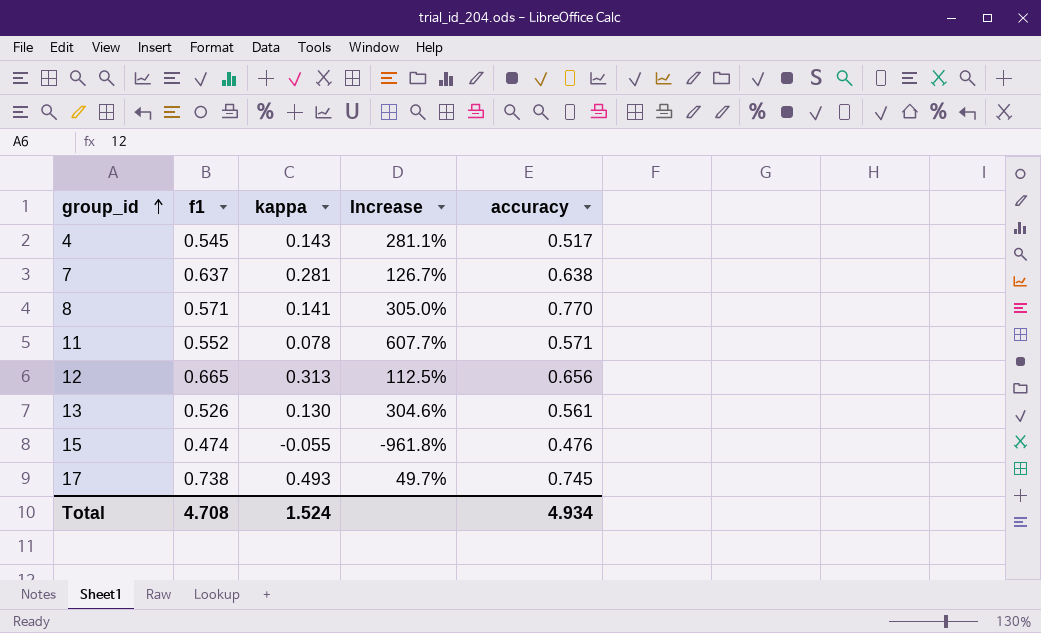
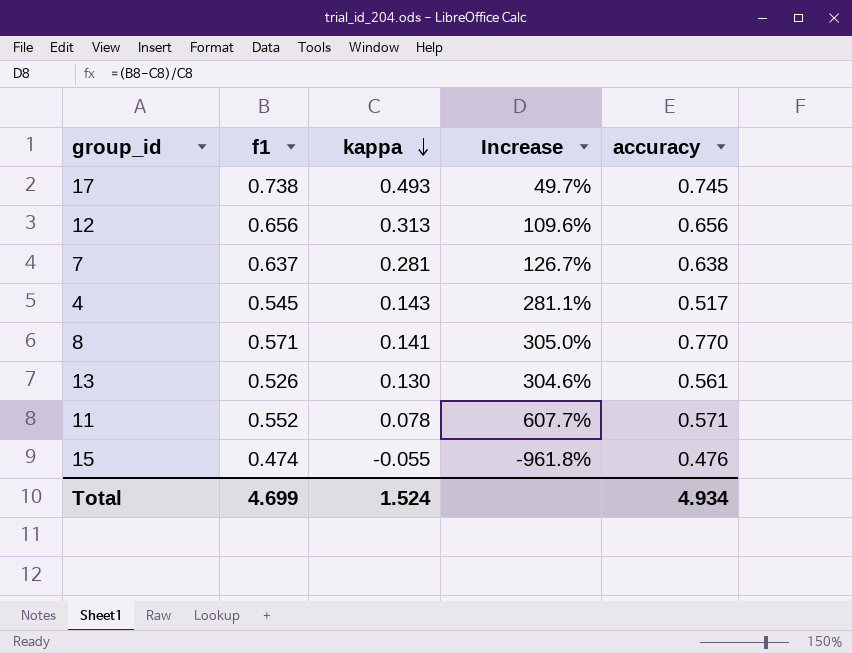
row order: group_id ascending -> kappa descending
12 | f1: 0.665 -> 0.656
12 | Increase: 112.5% -> 109.6%
Total | f1: 4.708 -> 4.699

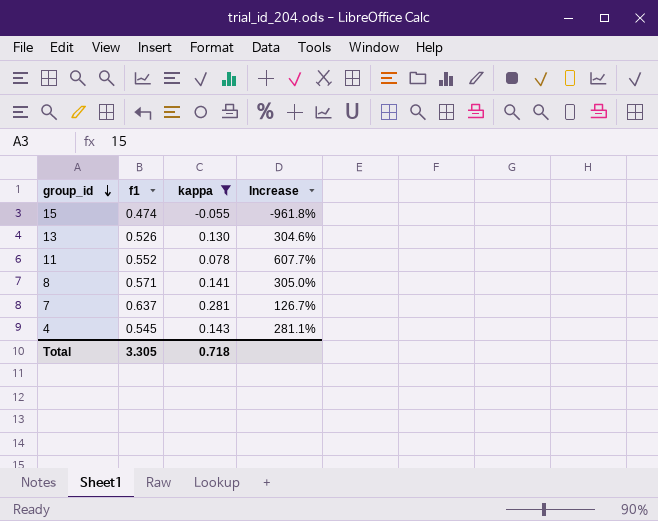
filter: none -> kappa <= 0.281
row order: kappa descending -> group_id descending
column accuracy | position: 5 -> none
Total | f1: 4.699 -> 3.305
Total | kappa: 1.524 -> 0.718

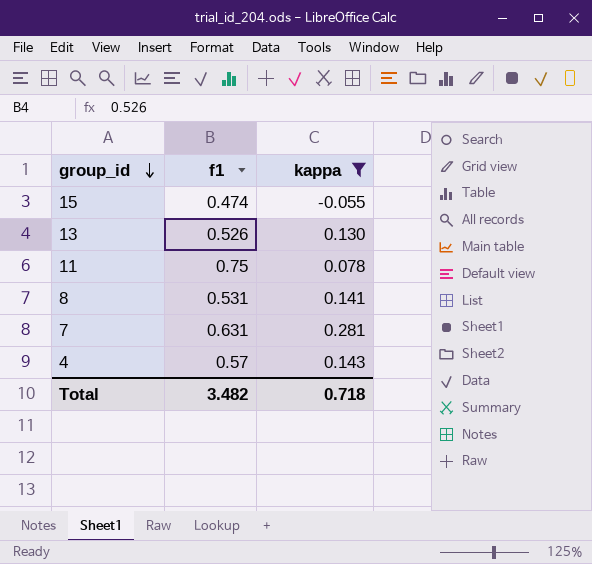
column Increase | formula: ([f1] - [kappa]) / [kappa] -> none
11 | f1: 0.552 -> 0.75
8 | f1: 0.571 -> 0.531
7 | f1: 0.637 -> 0.631
4 | f1: 0.545 -> 0.57
Total | f1: 3.305 -> 3.482

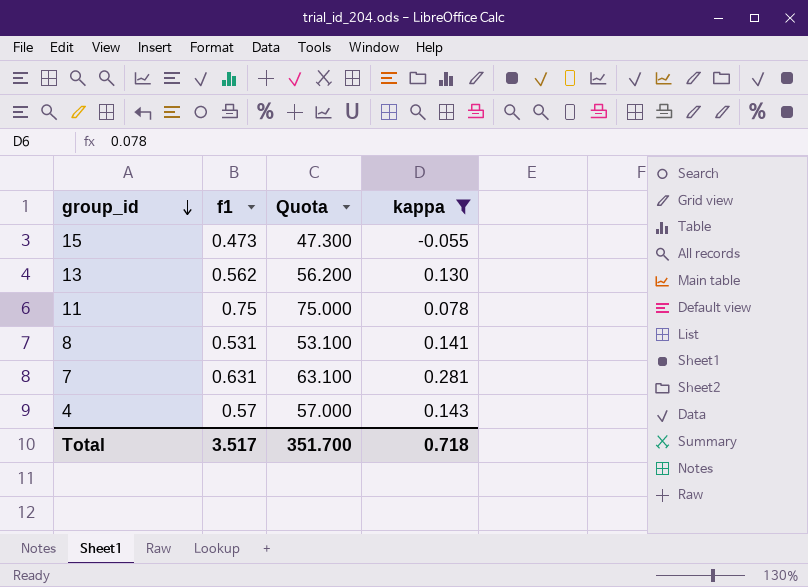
column Quota | formula: none -> [f1] * 100
15 | f1: 0.474 -> 0.473
13 | f1: 0.526 -> 0.562
Total | f1: 3.482 -> 3.517

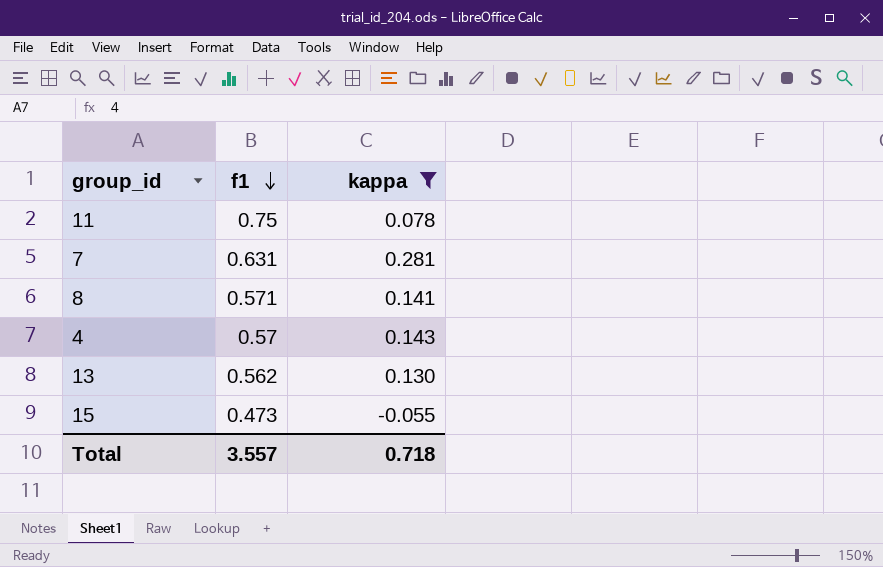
row order: group_id descending -> f1 descending
column Quota | formula: [f1] * 100 -> none
8 | f1: 0.531 -> 0.571
Total | f1: 3.517 -> 3.557

